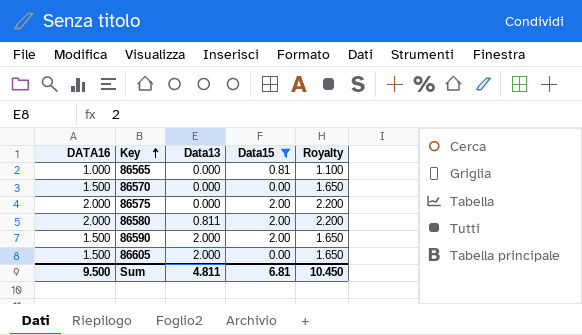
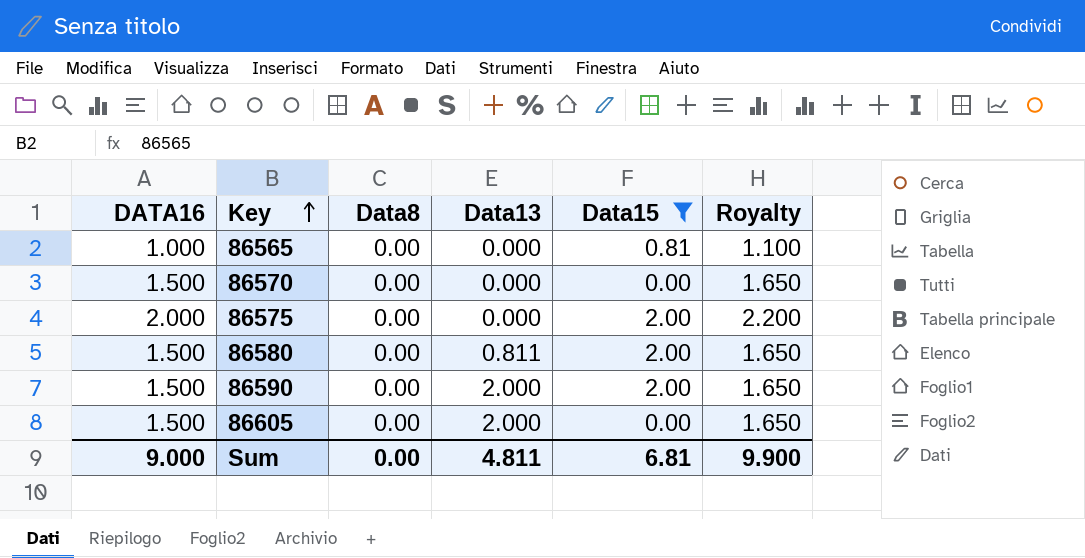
column Data8 | position: none -> 3
86580 | DATA16: 2.000 -> 1.500
86580 | Royalty: 2.200 -> 1.650
Sum | DATA16: 9.500 -> 9.000
Sum | Royalty: 10.450 -> 9.900

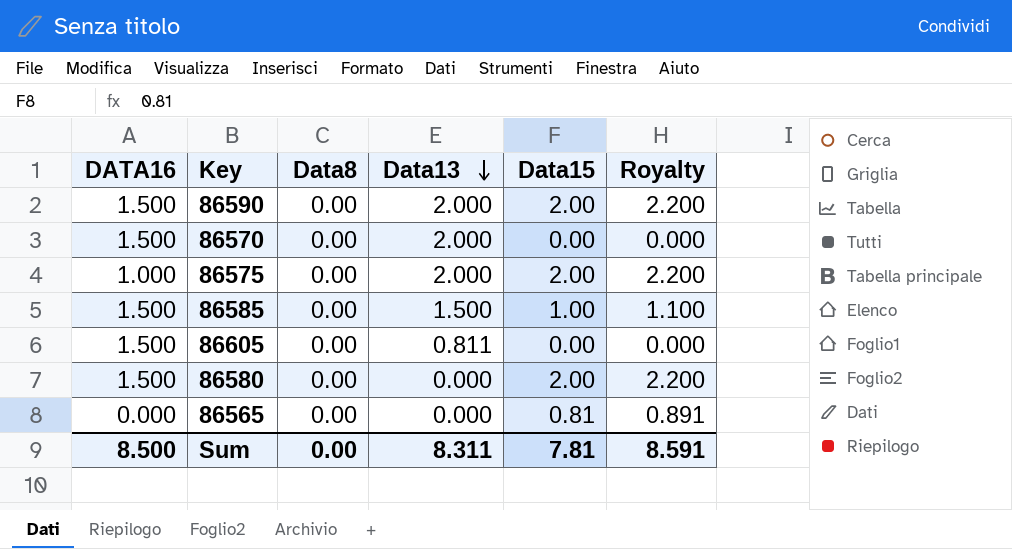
filter: Data15 != 1.00 -> none
row order: Key ascending -> Data13 descending
column Royalty | formula: [DATA16] * 1.1 -> [Data15] * 1.1
86570 | Data13: 0.000 -> 2.000
86575 | DATA16: 2.000 -> 1.000
86575 | Data13: 0.000 -> 2.000
86605 | Data13: 2.000 -> 0.811
86580 | Data13: 0.811 -> 0.000
86565 | DATA16: 1.000 -> 0.000
Sum | DATA16: 9.000 -> 8.500
Sum | Data13: 4.811 -> 8.311
Sum | Data15: 6.81 -> 7.81
Sum | Royalty: 9.900 -> 8.591

